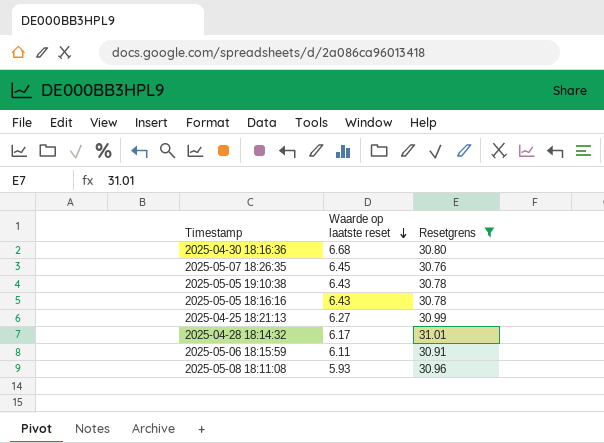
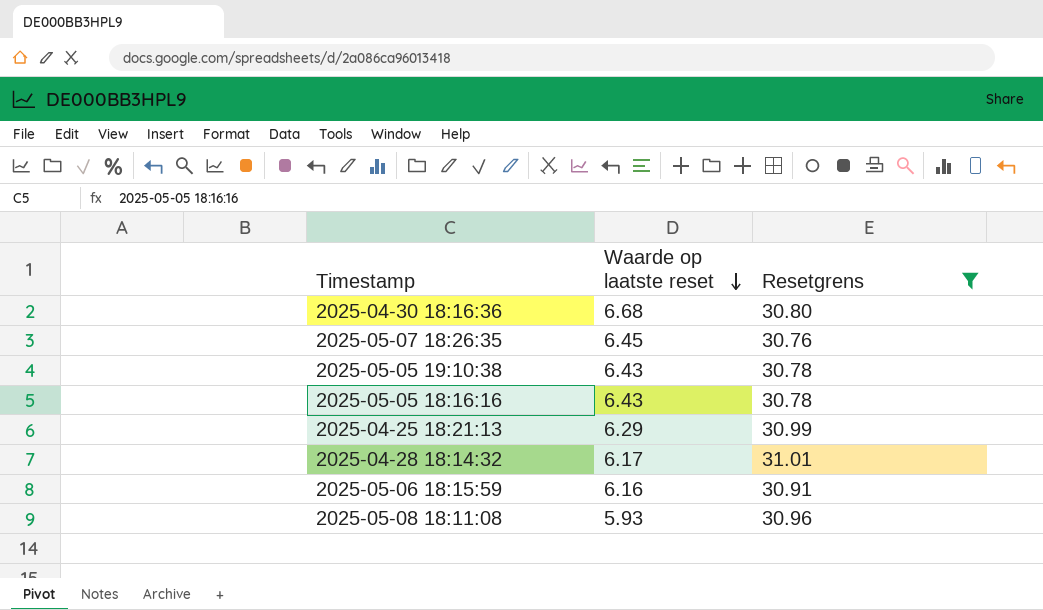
2025-04-25 18:21:13 | Waarde op laatste reset: 6.27 -> 6.29
2025-05-06 18:15:59 | Waarde op laatste reset: 6.11 -> 6.16

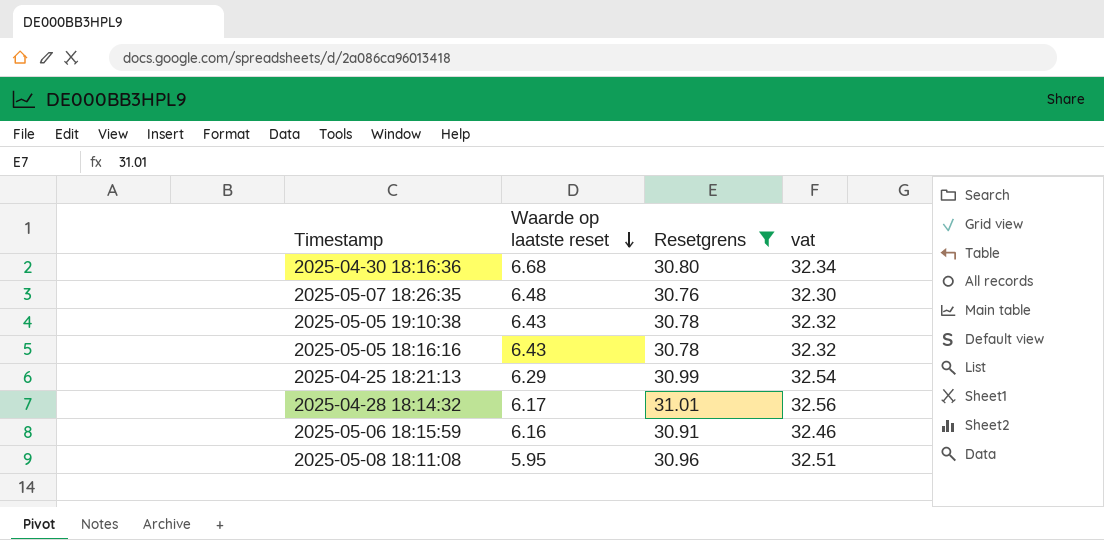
column vat | formula: none -> [Resetgrens] * 1.05
2025-05-07 18:26:35 | Waarde op laatste reset: 6.45 -> 6.48
2025-05-08 18:11:08 | Waarde op laatste reset: 5.93 -> 5.95

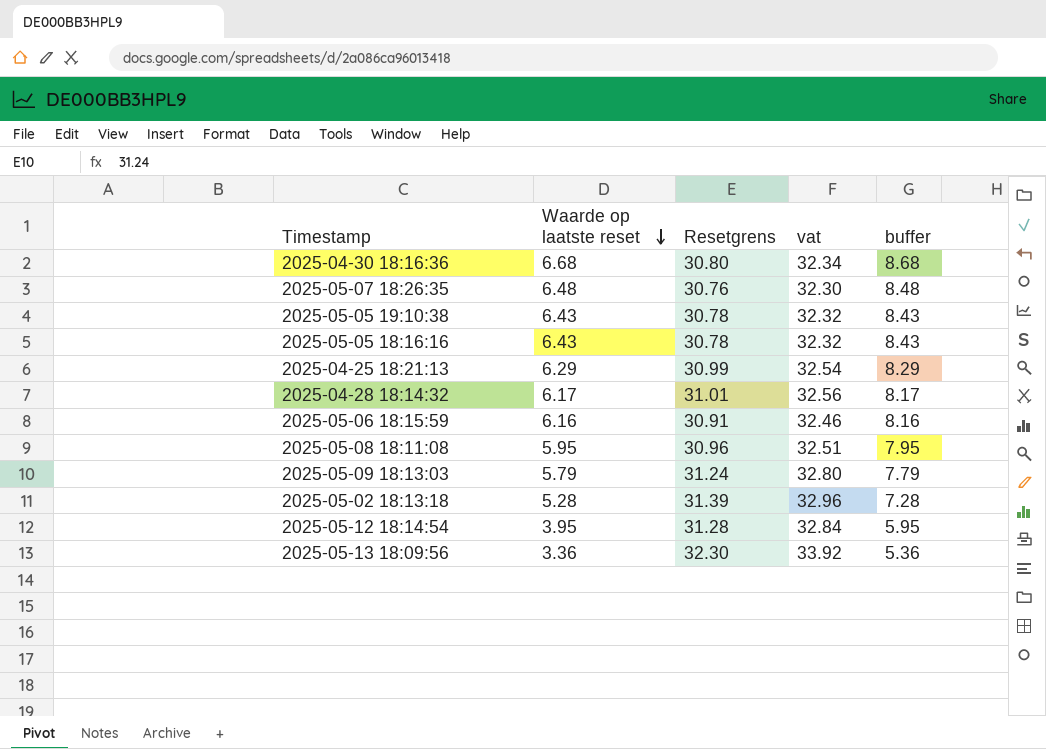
filter: Resetgrens <= 31.01 -> none
column buffer | formula: none -> [Waarde op laatste reset] + 2

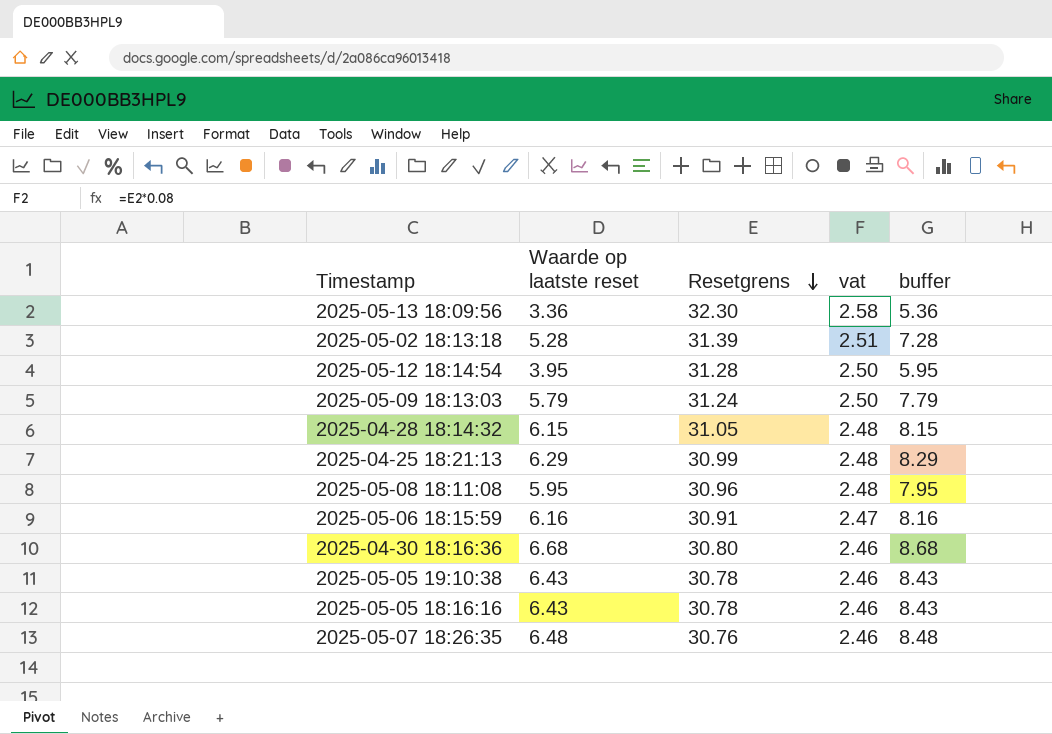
row order: Waarde op laatste reset descending -> Resetgrens descending
column vat | formula: [Resetgrens] * 1.05 -> [Resetgrens] * 0.08
2025-04-28 18:14:32 | Waarde op laatste reset: 6.17 -> 6.15
2025-04-28 18:14:32 | Resetgrens: 31.01 -> 31.05
2025-04-28 18:14:32 | buffer: 8.17 -> 8.15

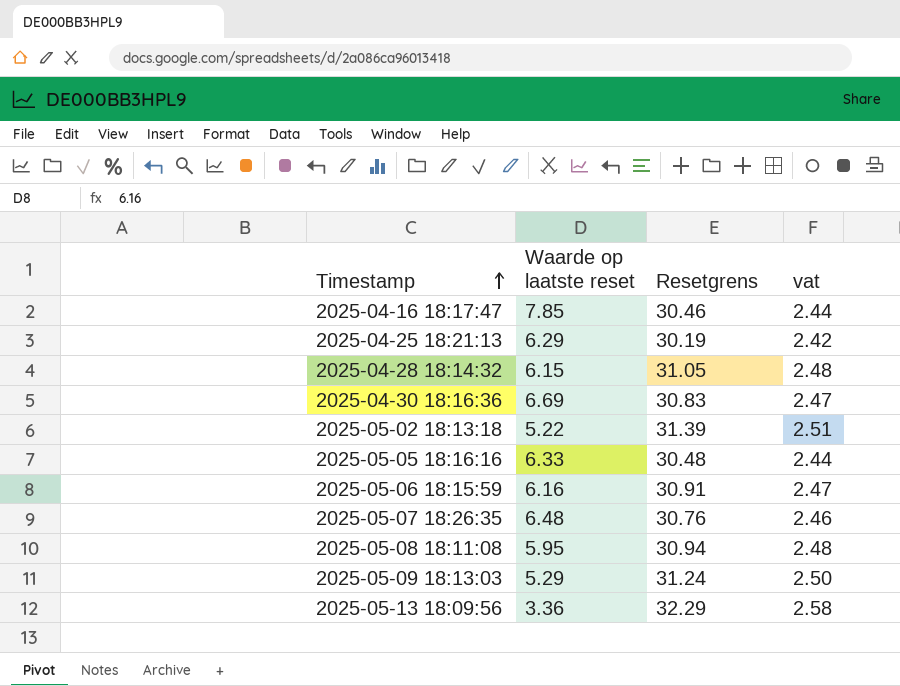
row order: Resetgrens descending -> Timestamp ascending
column buffer | formula: [Waarde op laatste reset] + 2 -> none
row 2025-05-12 18:14:54: 3.95 | 31.28 | 2.50 | 5.95 -> none
row 2025-05-05 19:10:38: 6.43 | 30.78 | 2.46 | 8.43 -> none
row 2025-04-16 18:17:47: none -> 7.85 | 30.46 | 2.44
2025-04-25 18:21:13 | Resetgrens: 30.99 -> 30.19
2025-04-25 18:21:13 | vat: 2.48 -> 2.42
2025-04-30 18:16:36 | Waarde op laatste reset: 6.68 -> 6.69
2025-04-30 18:16:36 | Resetgrens: 30.80 -> 30.83
2025-04-30 18:16:36 | vat: 2.46 -> 2.47
2025-05-02 18:13:18 | Waarde op laatste reset: 5.28 -> 5.22
2025-05-05 18:16:16 | Waarde op laatste reset: 6.43 -> 6.33
2025-05-05 18:16:16 | Resetgrens: 30.78 -> 30.48
2025-05-05 18:16:16 | vat: 2.46 -> 2.44
2025-05-08 18:11:08 | Resetgrens: 30.96 -> 30.94
2025-05-09 18:13:03 | Waarde op laatste reset: 5.79 -> 5.29
2025-05-13 18:09:56 | Resetgrens: 32.30 -> 32.29

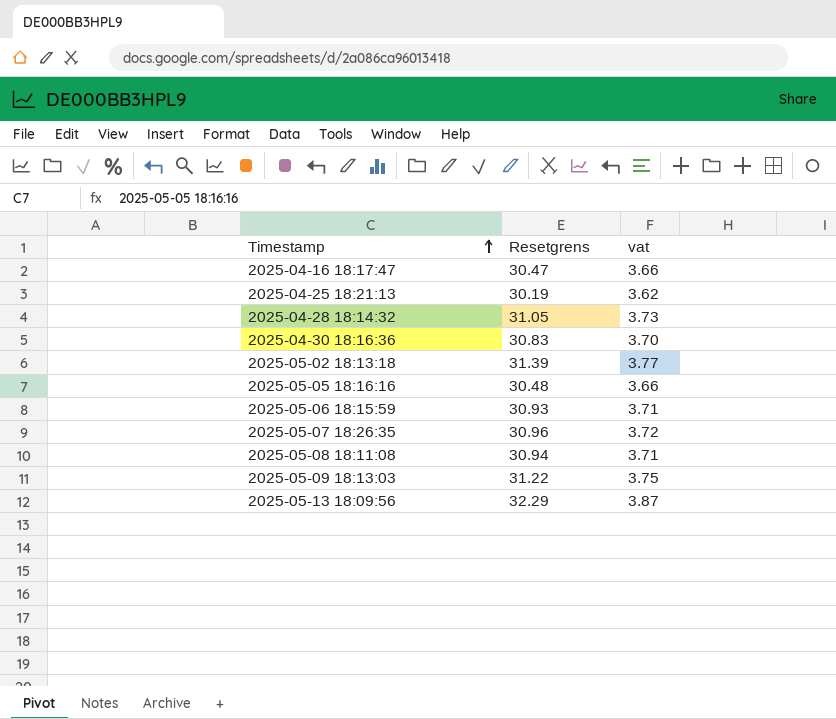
column Waarde op laatste reset | position: 2 -> none
column vat | formula: [Resetgrens] * 0.08 -> [Resetgrens] * 0.12
2025-04-16 18:17:47 | Resetgrens: 30.46 -> 30.47
2025-05-06 18:15:59 | Resetgrens: 30.91 -> 30.93
2025-05-07 18:26:35 | Resetgrens: 30.76 -> 30.96
2025-05-09 18:13:03 | Resetgrens: 31.24 -> 31.22

